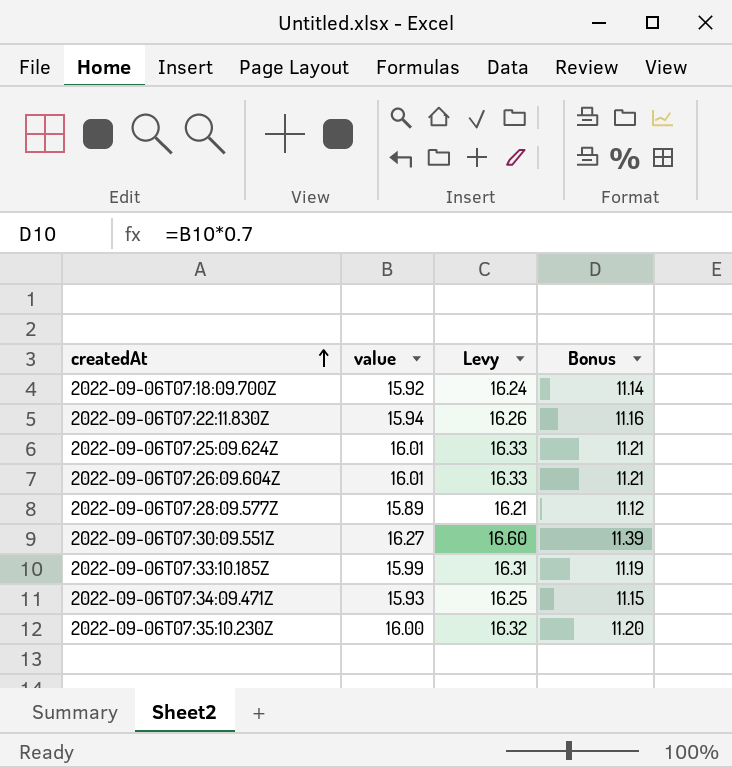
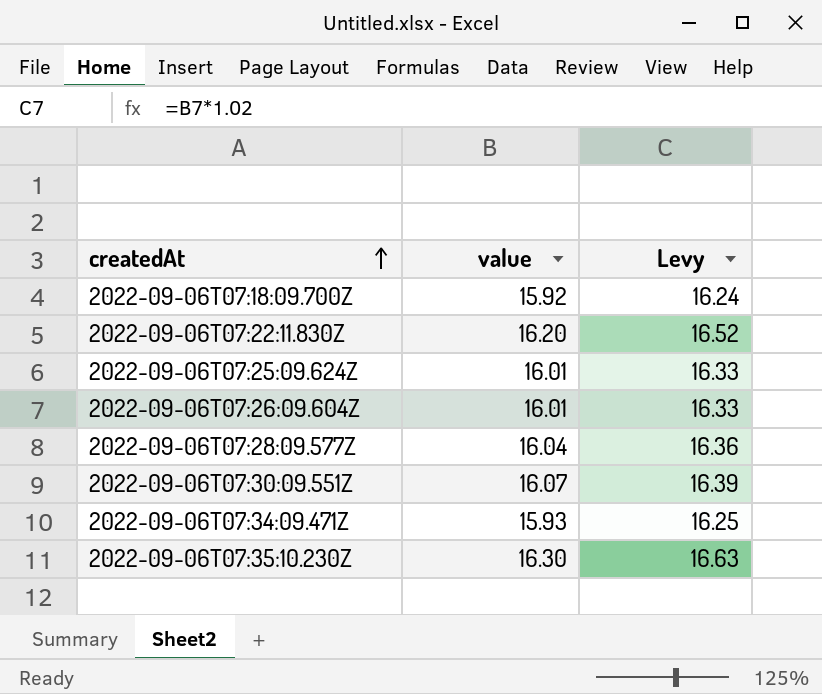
column Bonus | formula: [value] * 0.7 -> none
row 2022-09-06T07:33:10.185Z: 15.99 | 16.31 | 11.19 -> none
2022-09-06T07:22:11.830Z | value: 15.94 -> 16.20
2022-09-06T07:22:11.830Z | Levy: 16.26 -> 16.52
2022-09-06T07:28:09.577Z | value: 15.89 -> 16.04
2022-09-06T07:28:09.577Z | Levy: 16.21 -> 16.36
2022-09-06T07:30:09.551Z | value: 16.27 -> 16.07
2022-09-06T07:30:09.551Z | Levy: 16.60 -> 16.39
2022-09-06T07:35:10.230Z | value: 16.00 -> 16.30
2022-09-06T07:35:10.230Z | Levy: 16.32 -> 16.63

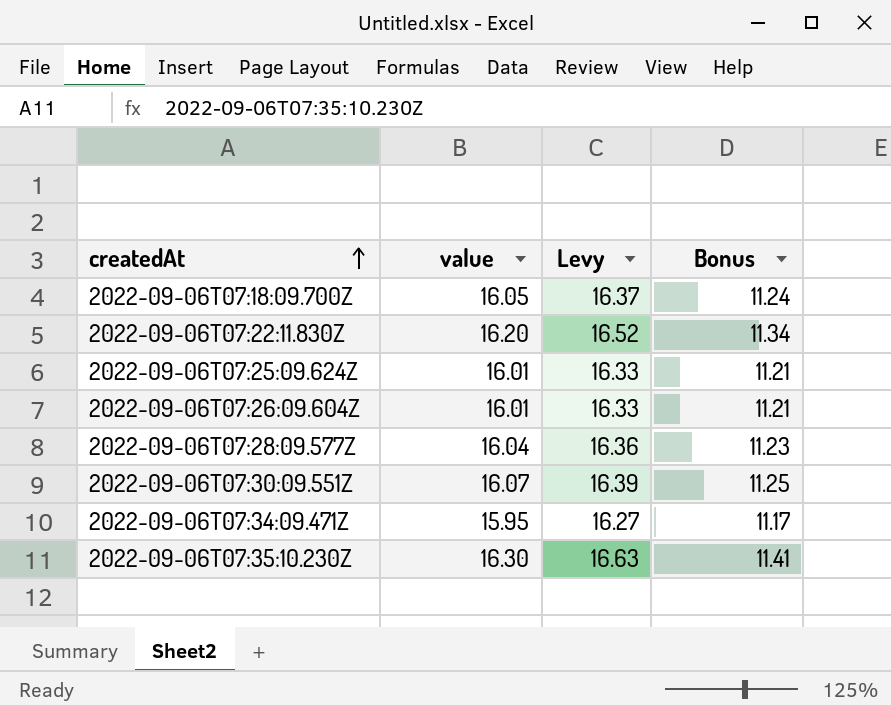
column Bonus | formula: none -> [value] * 0.7
2022-09-06T07:18:09.700Z | value: 15.92 -> 16.05
2022-09-06T07:18:09.700Z | Levy: 16.24 -> 16.37
2022-09-06T07:34:09.471Z | value: 15.93 -> 15.95
2022-09-06T07:34:09.471Z | Levy: 16.25 -> 16.27

